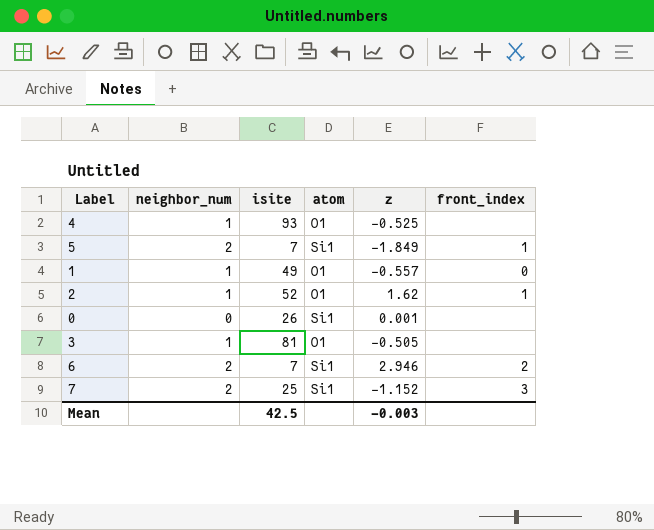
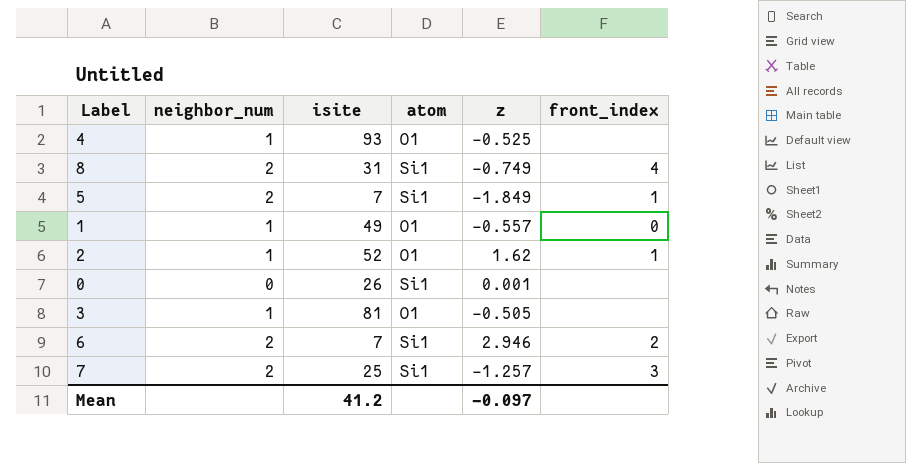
row 8: none -> 2 | 31 | Si1 | -0.749 | 4
7 | z: -1.152 -> -1.257
Mean | isite: 42.5 -> 41.2
Mean | z: -0.003 -> -0.097

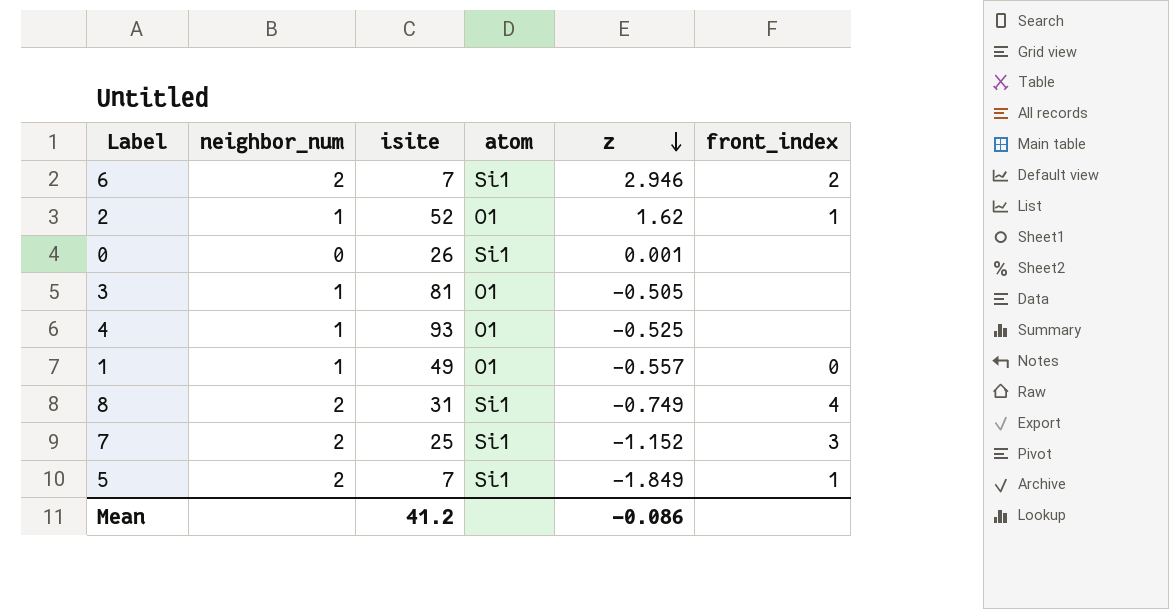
row order: none -> z descending
7 | z: -1.257 -> -1.152
Mean | z: -0.097 -> -0.086

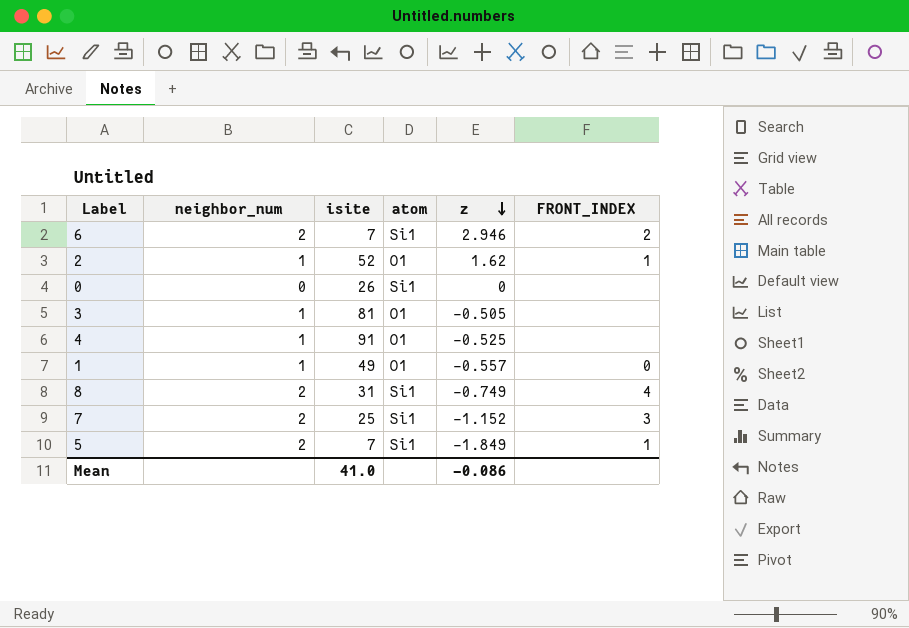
column name: front_index -> FRONT_INDEX
0 | z: 0.001 -> 0
4 | isite: 93 -> 91
Mean | isite: 41.2 -> 41.0

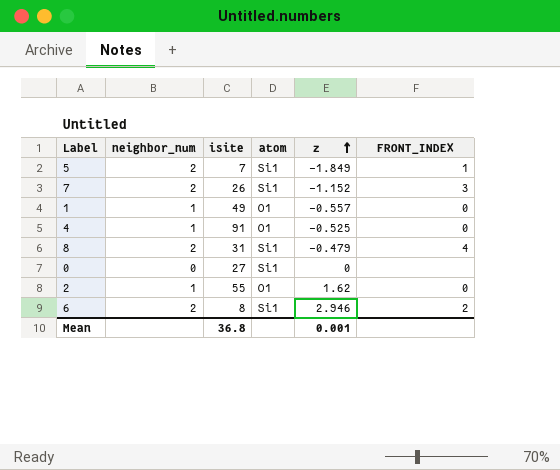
row order: z descending -> z ascending
row 3: 1 | 81 | O1 | -0.505 | none -> none
7 | isite: 25 -> 26
4 | FRONT_INDEX: none -> 0
8 | z: -0.749 -> -0.479
0 | isite: 26 -> 27
2 | isite: 52 -> 55
2 | FRONT_INDEX: 1 -> 0
6 | isite: 7 -> 8
Mean | isite: 41.0 -> 36.8
Mean | z: -0.086 -> 0.001

